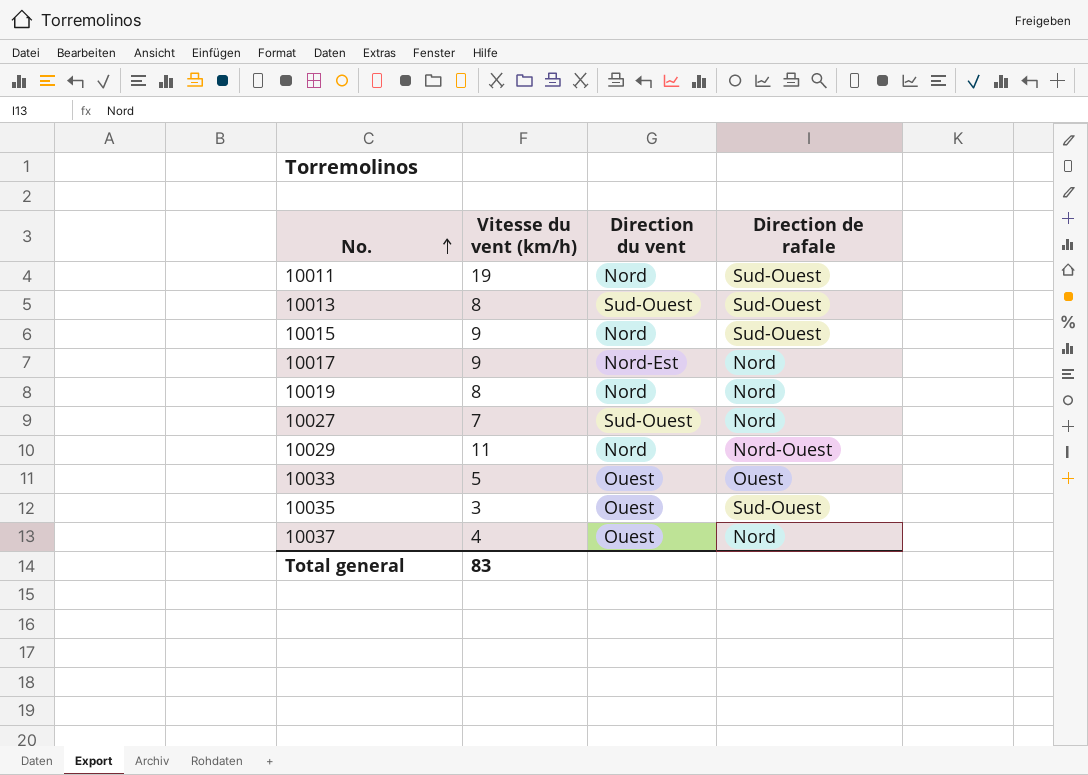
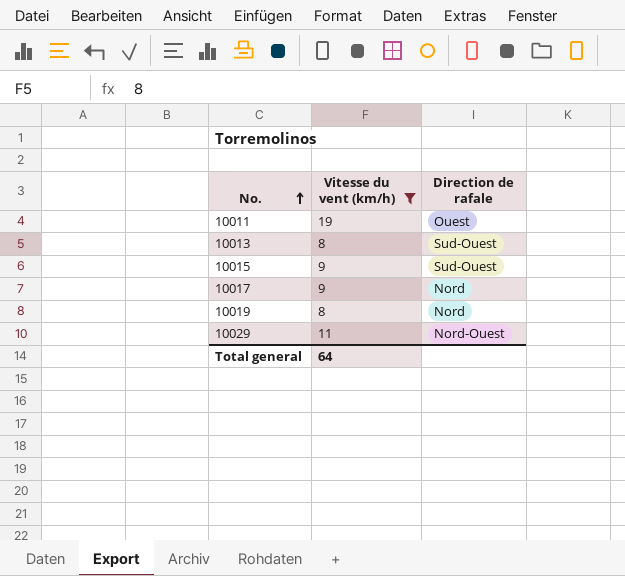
filter: none -> Vitesse du vent (km/h) >= 8
column Direction du vent | position: 3 -> none
10011 | Direction de rafale: Sud-Ouest -> Ouest
Total general | Vitesse du vent (km/h): 83 -> 64

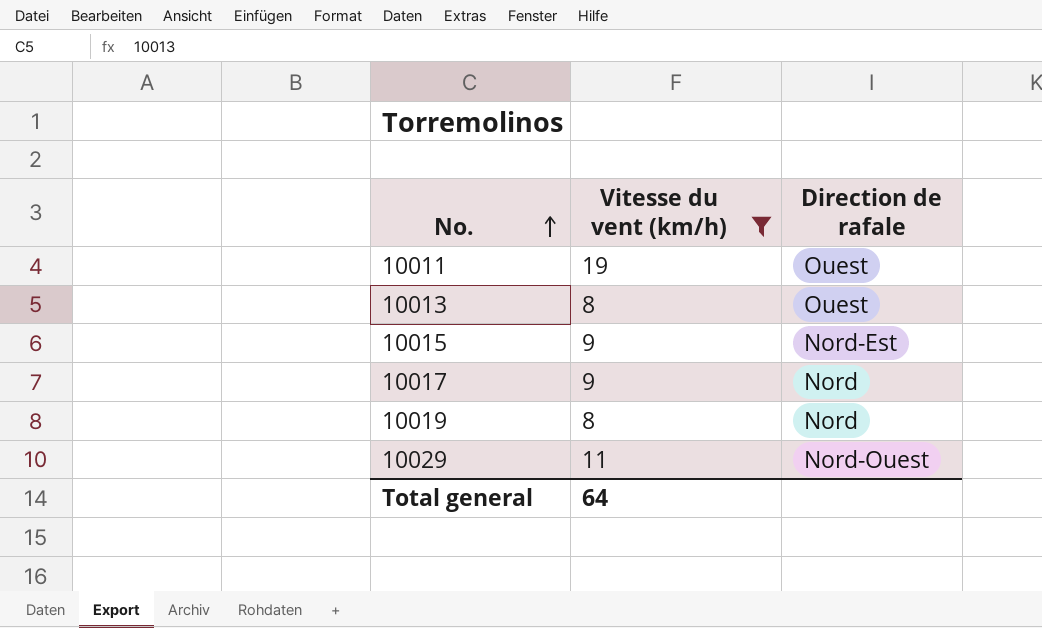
10013 | Direction de rafale: Sud-Ouest -> Ouest
10015 | Direction de rafale: Sud-Ouest -> Nord-Est

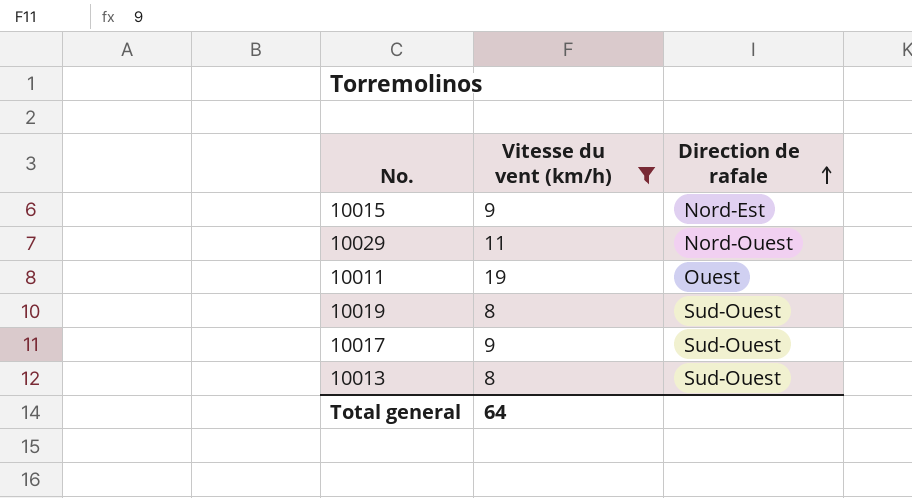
row order: No. ascending -> Direction de rafale ascending
10019 | Direction de rafale: Nord -> Sud-Ouest
10017 | Direction de rafale: Nord -> Sud-Ouest
10013 | Direction de rafale: Ouest -> Sud-Ouest

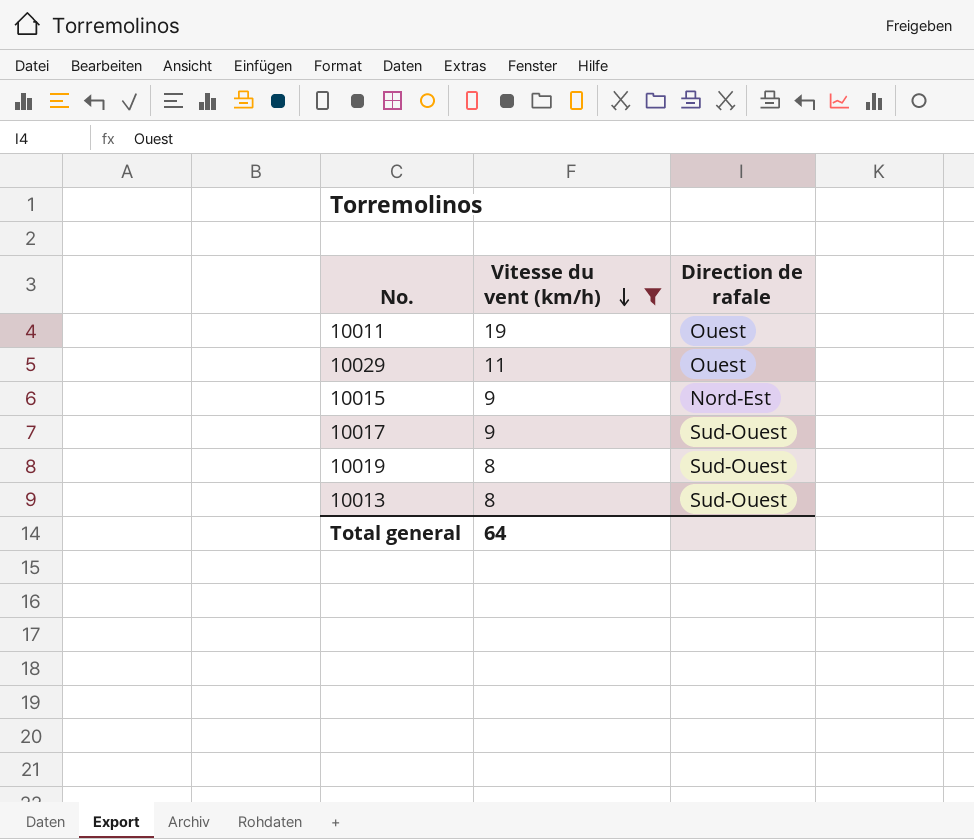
row order: Direction de rafale ascending -> Vitesse du vent (km/h) descending
10029 | Direction de rafale: Nord-Ouest -> Ouest

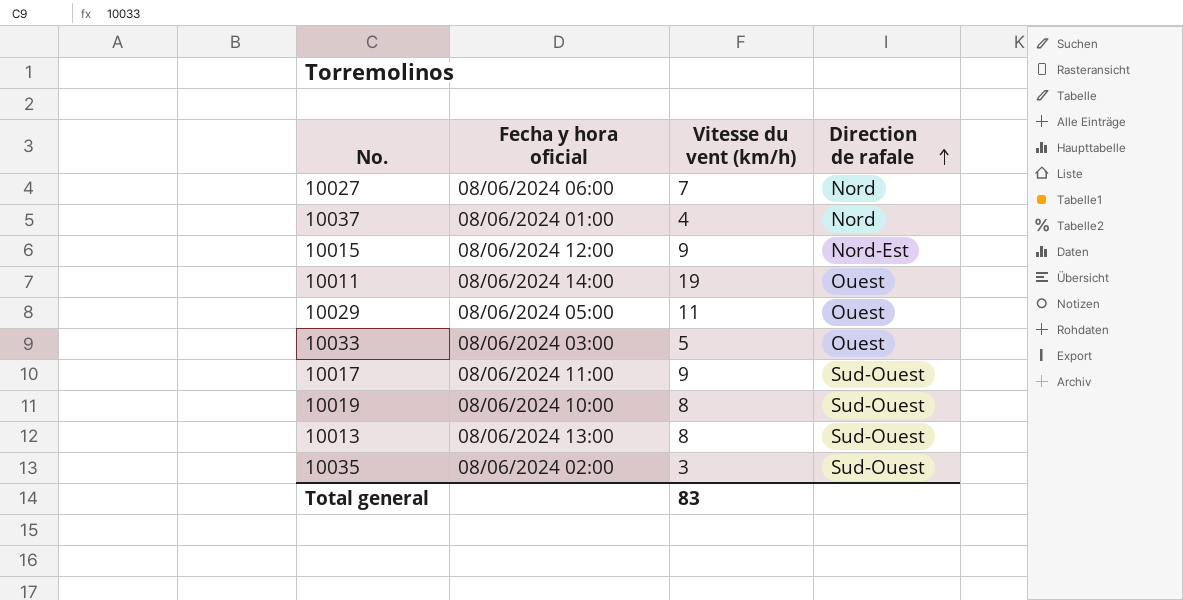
filter: Vitesse du vent (km/h) >= 8 -> none
row order: Vitesse du vent (km/h) descending -> Direction de rafale ascending
column Fecha y hora oficial | position: none -> 2
Total general | Vitesse du vent (km/h): 64 -> 83

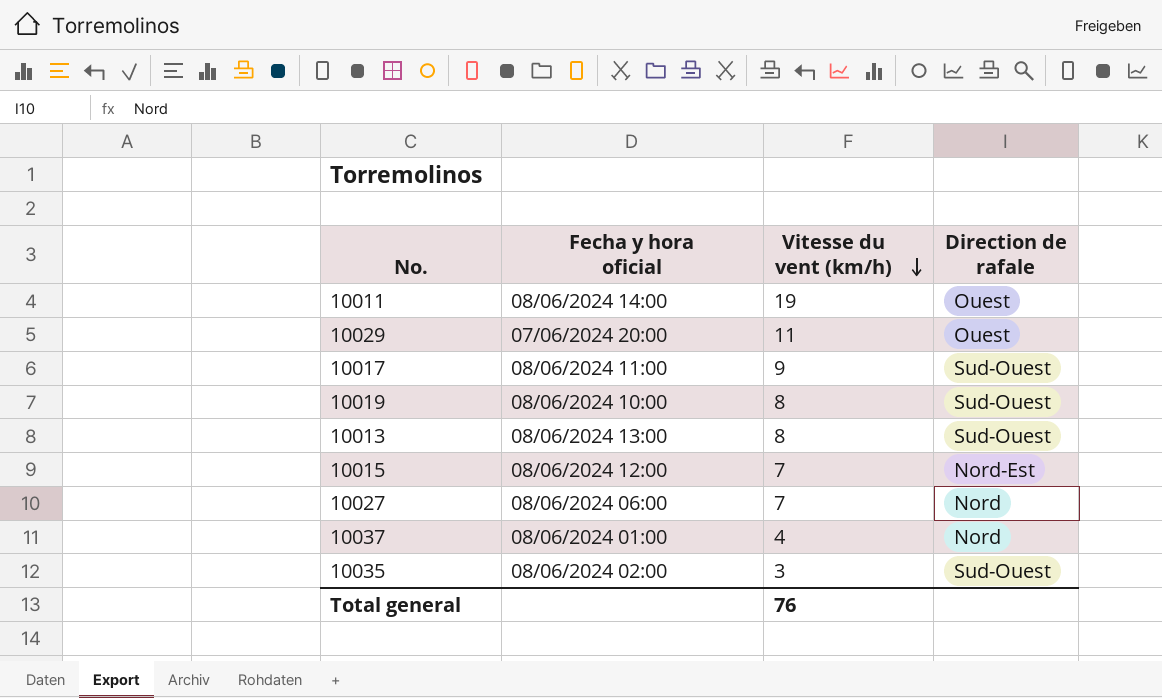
row order: Direction de rafale ascending -> Vitesse du vent (km/h) descending
row 10033: 08/06/2024 03:00 | 5 | Ouest -> none
10029 | Fecha y hora oficial: 08/06/2024 05:00 -> 07/06/2024 20:00
10015 | Vitesse du vent (km/h): 9 -> 7
Total general | Vitesse du vent (km/h): 83 -> 76

